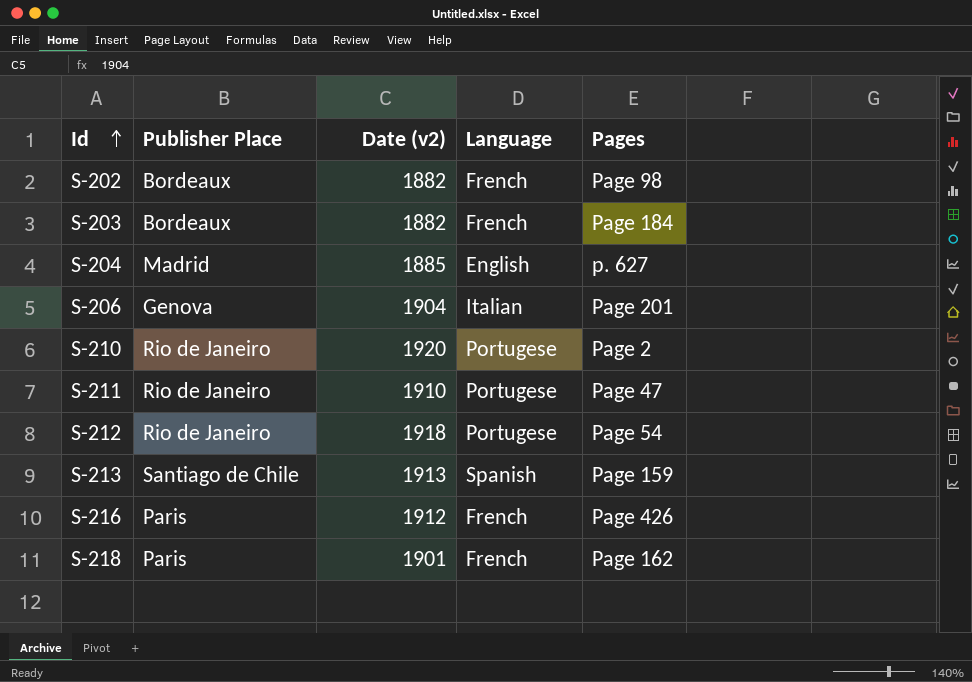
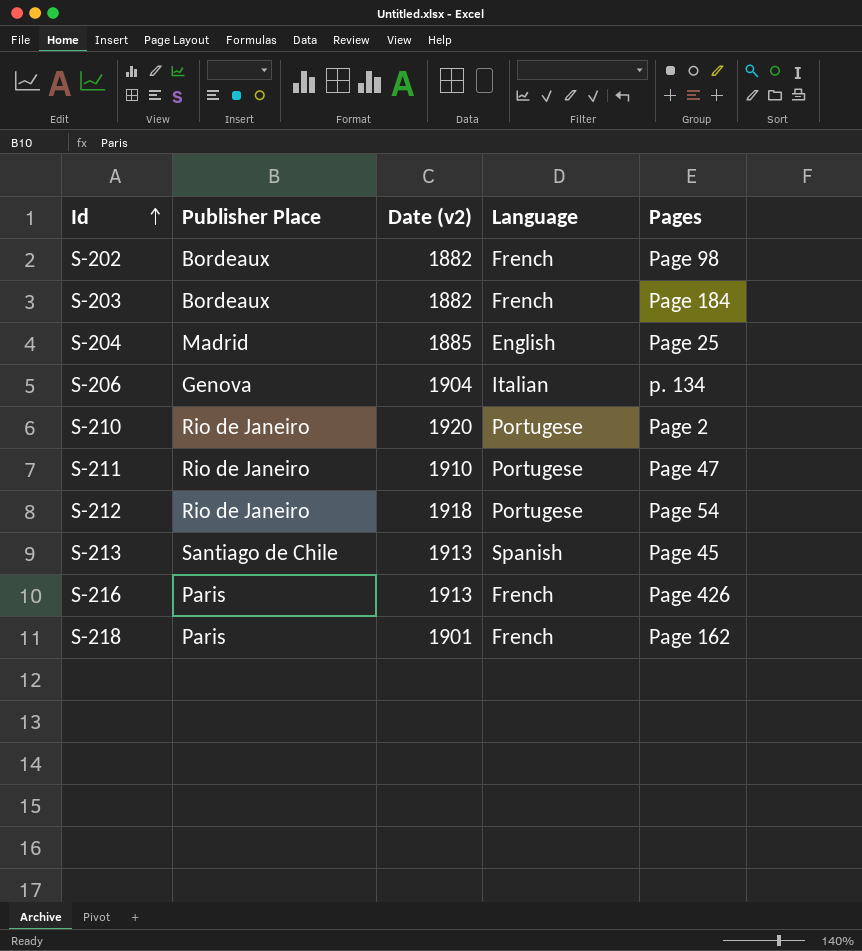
S-204 | Pages: p. 627 -> Page 25
S-206 | Pages: Page 201 -> p. 134
S-213 | Pages: Page 159 -> Page 45
S-216 | Date (v2): 1912 -> 1913

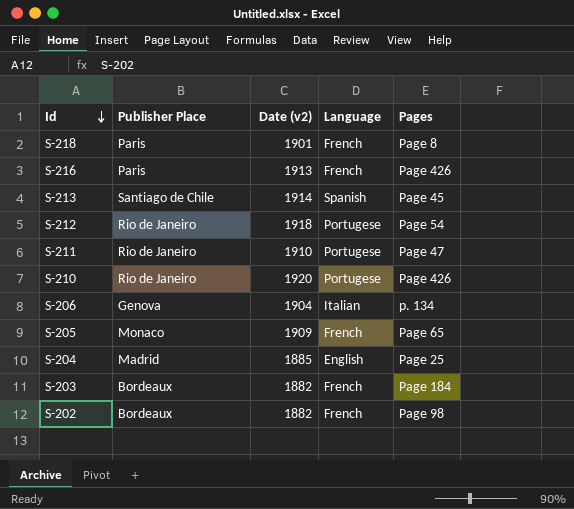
row order: Id ascending -> Id descending
S-218 | Pages: Page 162 -> Page 8
S-213 | Date (v2): 1913 -> 1914
S-210 | Pages: Page 2 -> Page 426
row S-205: none -> Monaco | 1909 | French | Page 65

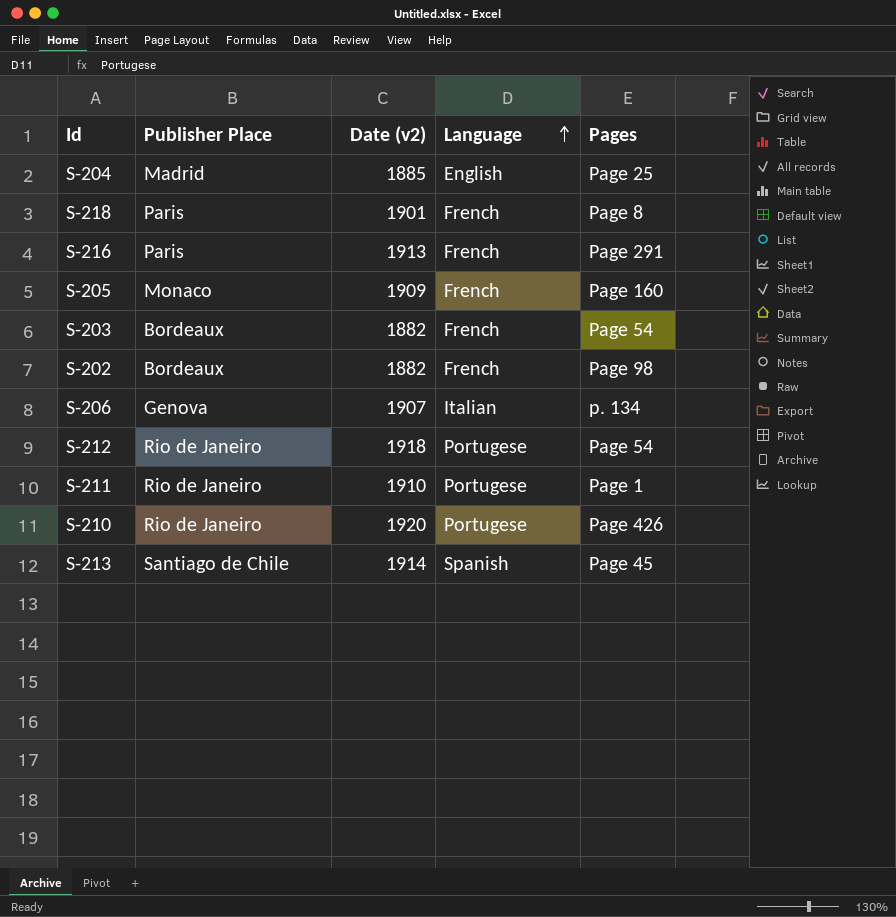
row order: Id descending -> Language ascending
S-216 | Pages: Page 426 -> Page 291
S-205 | Pages: Page 65 -> Page 160
S-203 | Pages: Page 184 -> Page 54
S-206 | Date (v2): 1904 -> 1907
S-211 | Pages: Page 47 -> Page 1

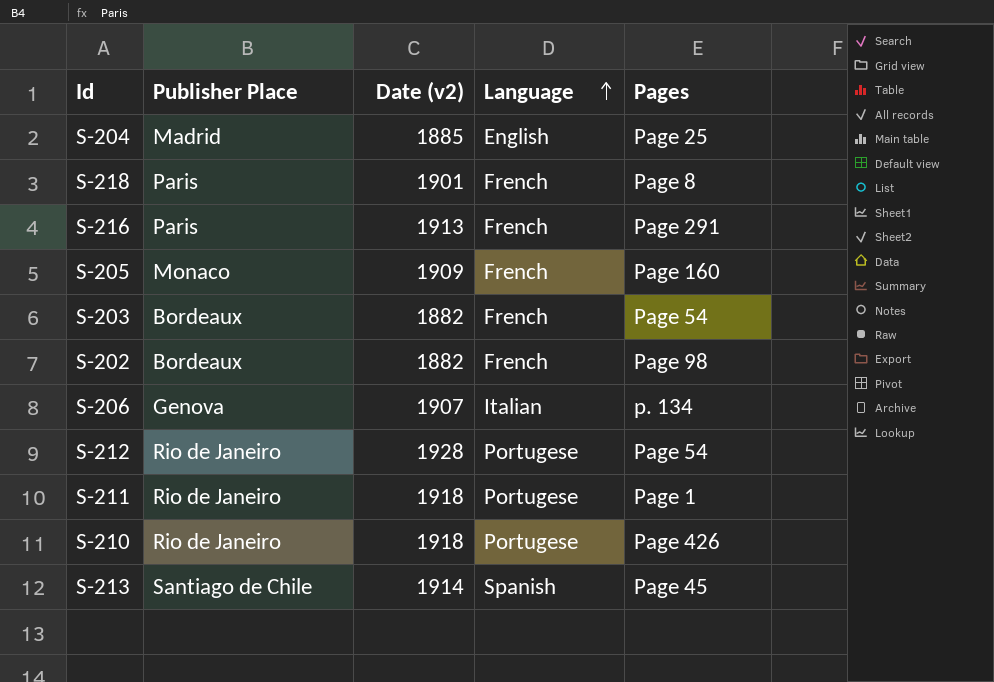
S-212 | Date (v2): 1918 -> 1928
S-211 | Date (v2): 1910 -> 1918
S-210 | Date (v2): 1920 -> 1918

